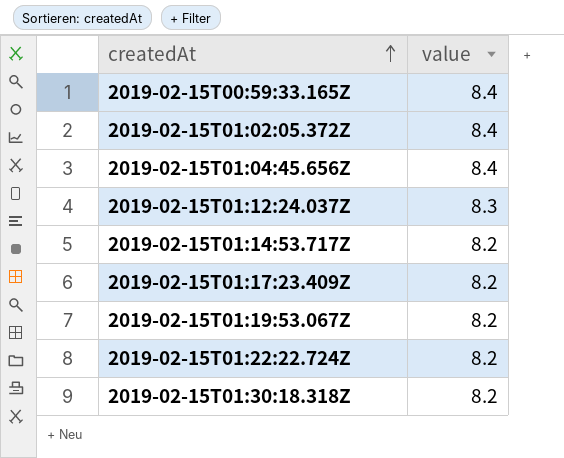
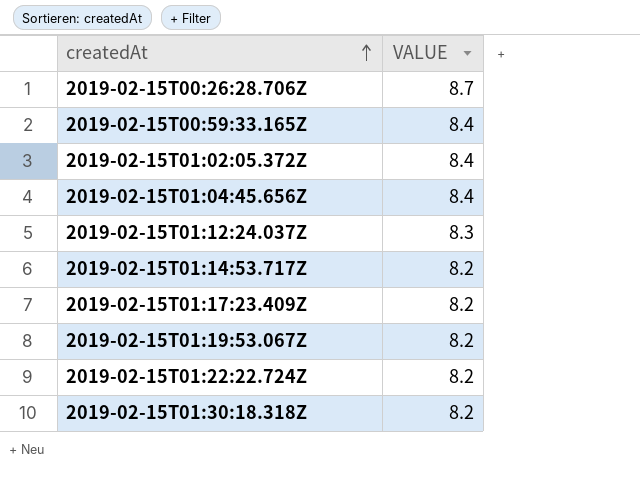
column name: value -> VALUE
row 2019-02-15T00:26:28.706Z: none -> 8.7

